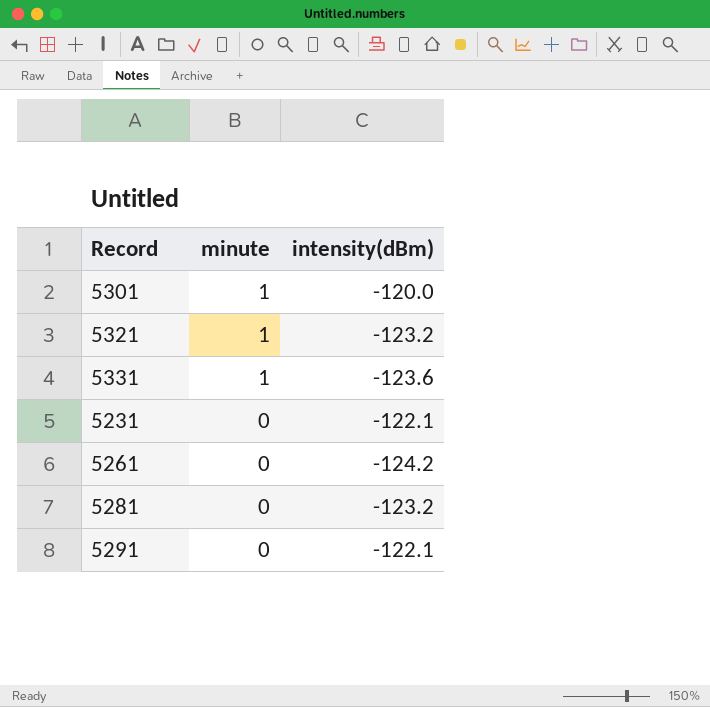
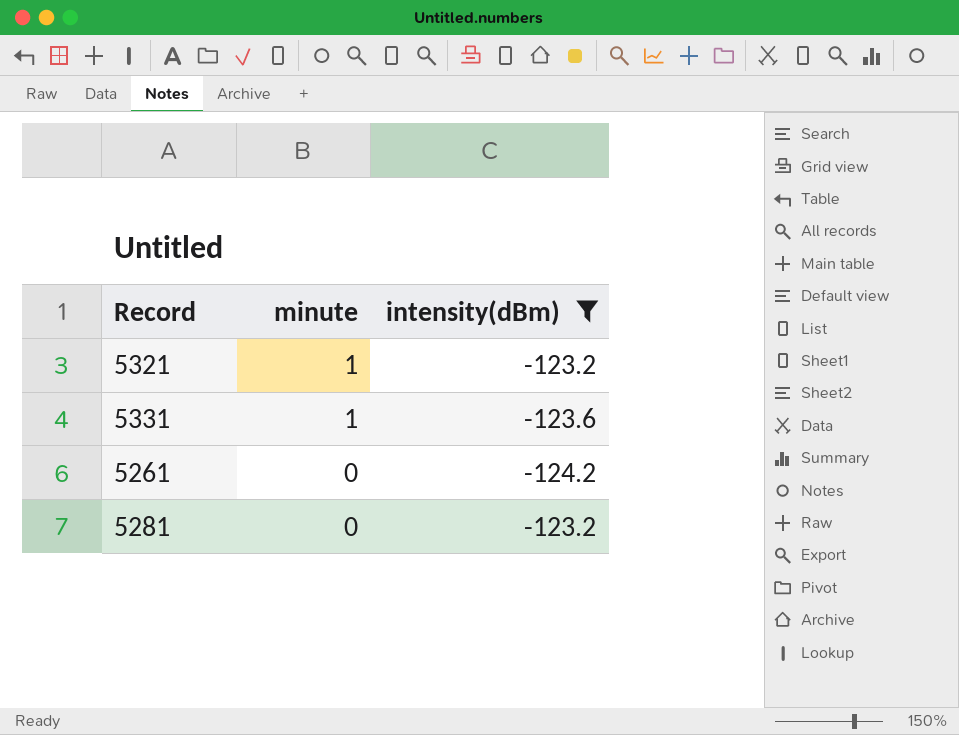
filter: none -> intensity(dBm) <= -123.2

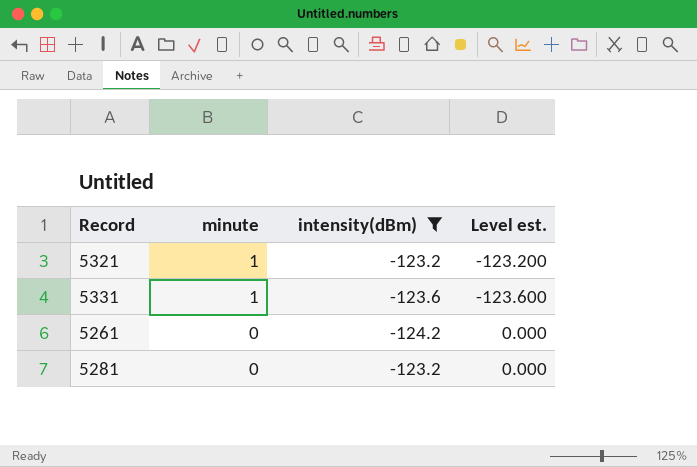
column Level est. | formula: none -> [minute] * [intensity(dBm)]

